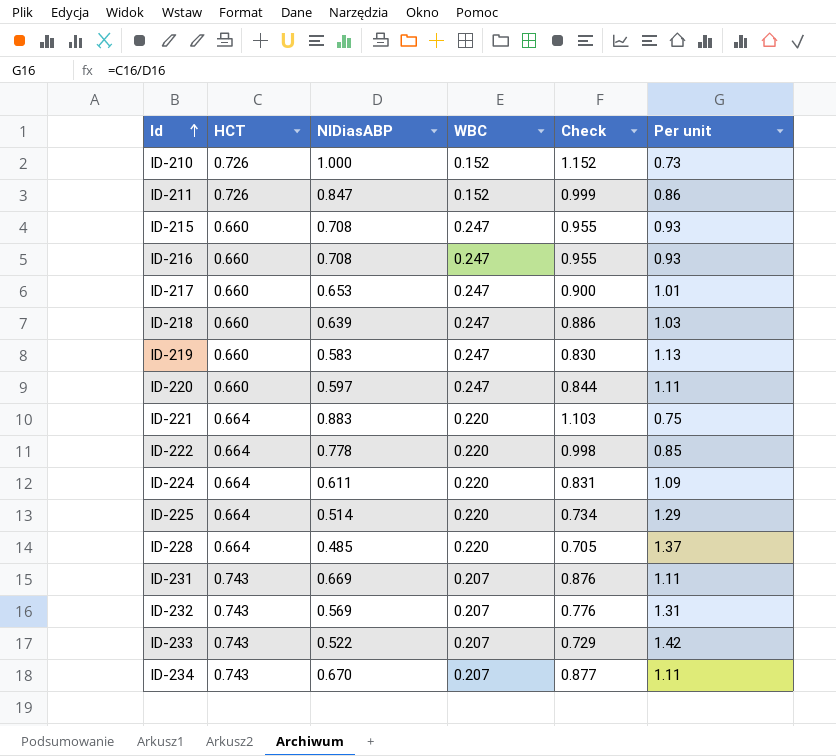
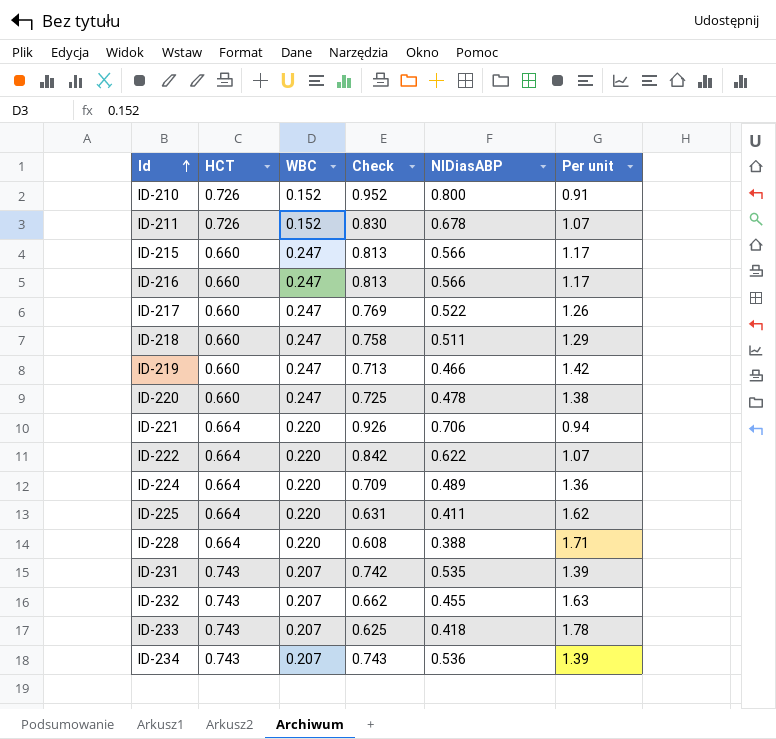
column NIDiasABP | position: 3 -> 5
ID-210 | Check: 1.152 -> 0.952
ID-210 | NIDiasABP: 1.000 -> 0.800
ID-210 | Per unit: 0.73 -> 0.91
ID-211 | Check: 0.999 -> 0.830
ID-211 | NIDiasABP: 0.847 -> 0.678
ID-211 | Per unit: 0.86 -> 1.07
ID-215 | Check: 0.955 -> 0.813
ID-215 | NIDiasABP: 0.708 -> 0.566
ID-215 | Per unit: 0.93 -> 1.17
ID-216 | Check: 0.955 -> 0.813
ID-216 | NIDiasABP: 0.708 -> 0.566
ID-216 | Per unit: 0.93 -> 1.17
ID-217 | Check: 0.900 -> 0.769
ID-217 | NIDiasABP: 0.653 -> 0.522
ID-217 | Per unit: 1.01 -> 1.26
ID-218 | Check: 0.886 -> 0.758
ID-218 | NIDiasABP: 0.639 -> 0.511
ID-218 | Per unit: 1.03 -> 1.29
ID-219 | Check: 0.830 -> 0.713
ID-219 | NIDiasABP: 0.583 -> 0.466
ID-219 | Per unit: 1.13 -> 1.42
ID-220 | Check: 0.844 -> 0.725
ID-220 | NIDiasABP: 0.597 -> 0.478
ID-220 | Per unit: 1.11 -> 1.38
ID-221 | Check: 1.103 -> 0.926
ID-221 | NIDiasABP: 0.883 -> 0.706
ID-221 | Per unit: 0.75 -> 0.94
ID-222 | Check: 0.998 -> 0.842
ID-222 | NIDiasABP: 0.778 -> 0.622
ID-222 | Per unit: 0.85 -> 1.07
ID-224 | Check: 0.831 -> 0.709
ID-224 | NIDiasABP: 0.611 -> 0.489
ID-224 | Per unit: 1.09 -> 1.36
ID-225 | Check: 0.734 -> 0.631
ID-225 | NIDiasABP: 0.514 -> 0.411
ID-225 | Per unit: 1.29 -> 1.62
ID-228 | Check: 0.705 -> 0.608
ID-228 | NIDiasABP: 0.485 -> 0.388
ID-228 | Per unit: 1.37 -> 1.71
ID-231 | Check: 0.876 -> 0.742
ID-231 | NIDiasABP: 0.669 -> 0.535
ID-231 | Per unit: 1.11 -> 1.39
ID-232 | Check: 0.776 -> 0.662
ID-232 | NIDiasABP: 0.569 -> 0.455
ID-232 | Per unit: 1.31 -> 1.63
ID-233 | Check: 0.729 -> 0.625
ID-233 | NIDiasABP: 0.522 -> 0.418
ID-233 | Per unit: 1.42 -> 1.78
ID-234 | Check: 0.877 -> 0.743
ID-234 | NIDiasABP: 0.670 -> 0.536
ID-234 | Per unit: 1.11 -> 1.39

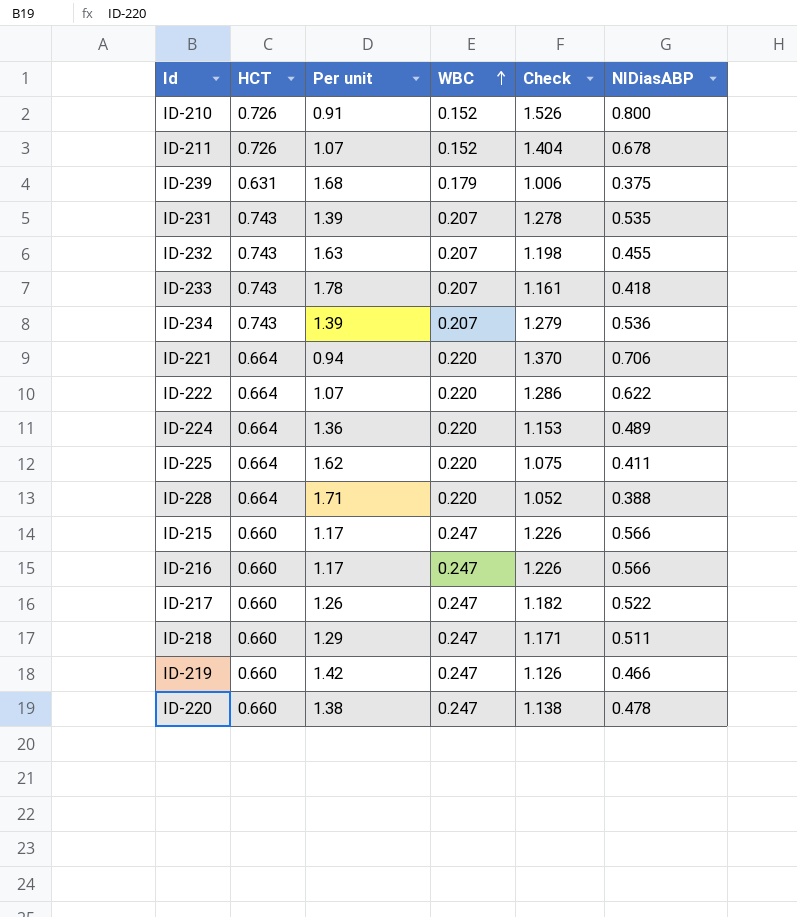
row order: Id ascending -> WBC ascending
column Per unit | position: 6 -> 3
column Check | formula: [WBC] + [NIDiasABP] -> [HCT] + [NIDiasABP]
row ID-239: none -> 0.631 | 1.68 | 0.179 | 1.006 | 0.375

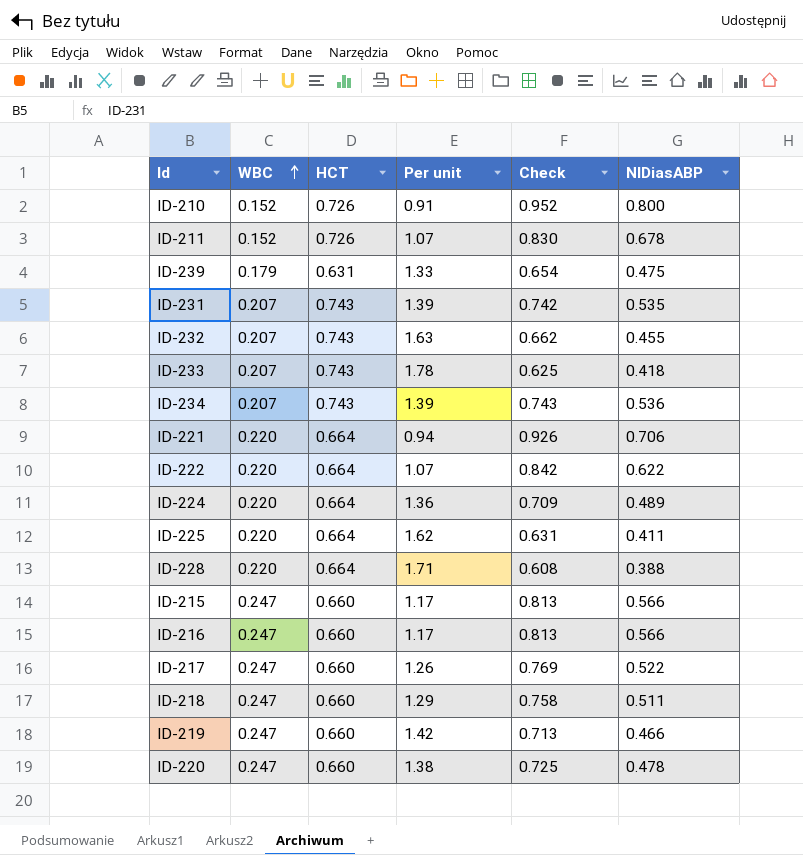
column WBC | position: 4 -> 2
column Check | formula: [HCT] + [NIDiasABP] -> [WBC] + [NIDiasABP]
ID-239 | Per unit: 1.68 -> 1.33
ID-239 | NIDiasABP: 0.375 -> 0.475

